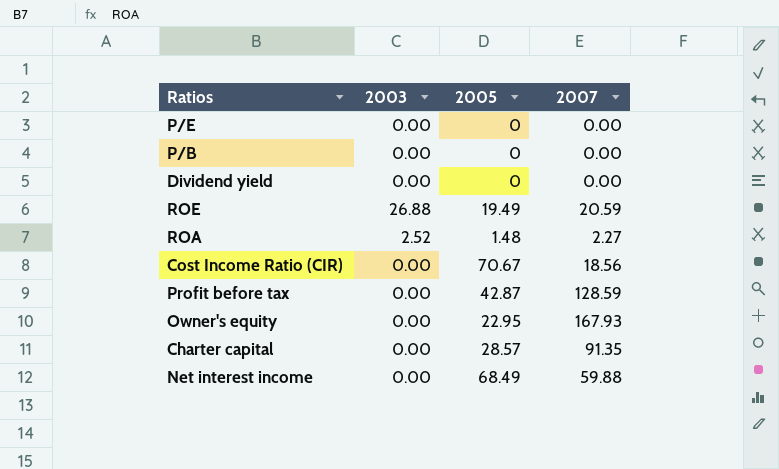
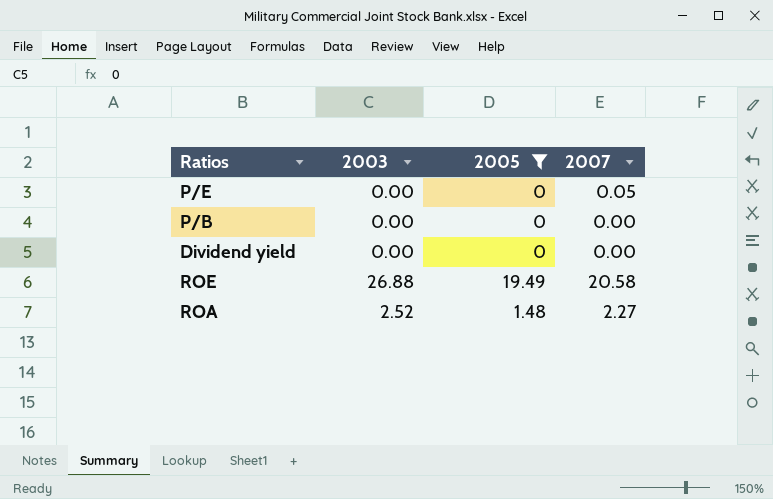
filter: none -> 2005 <= 19.49
P/E | 2007: 0.00 -> 0.05
ROE | 2007: 20.59 -> 20.58

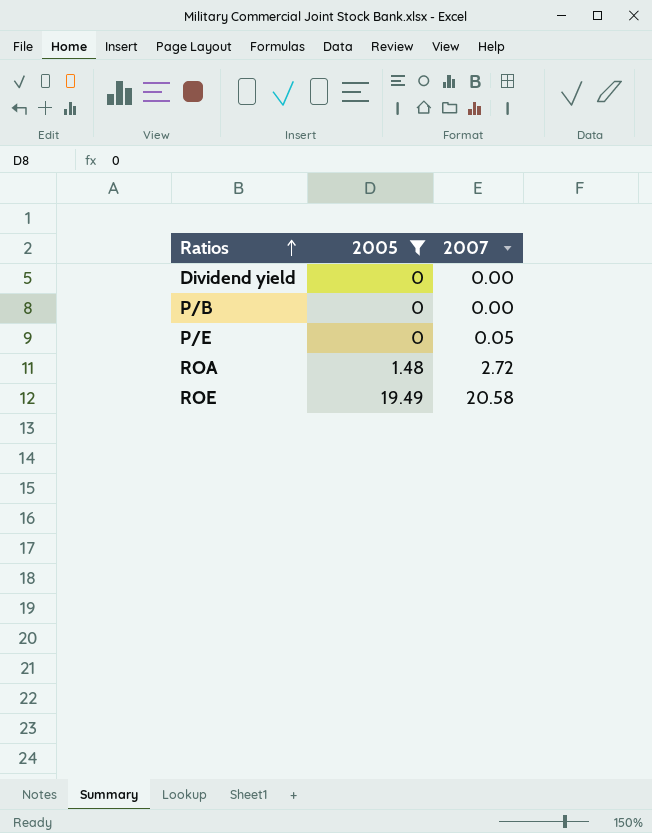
row order: none -> Ratios ascending
column 2003 | position: 2 -> none
ROA | 2007: 2.27 -> 2.72

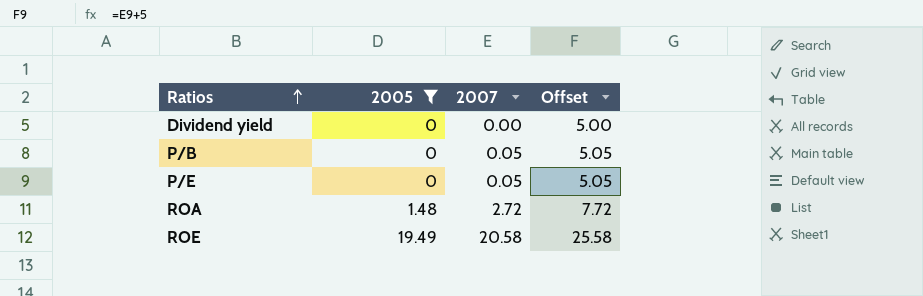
column Offset | formula: none -> [2007] + 5
P/B | 2007: 0.00 -> 0.05

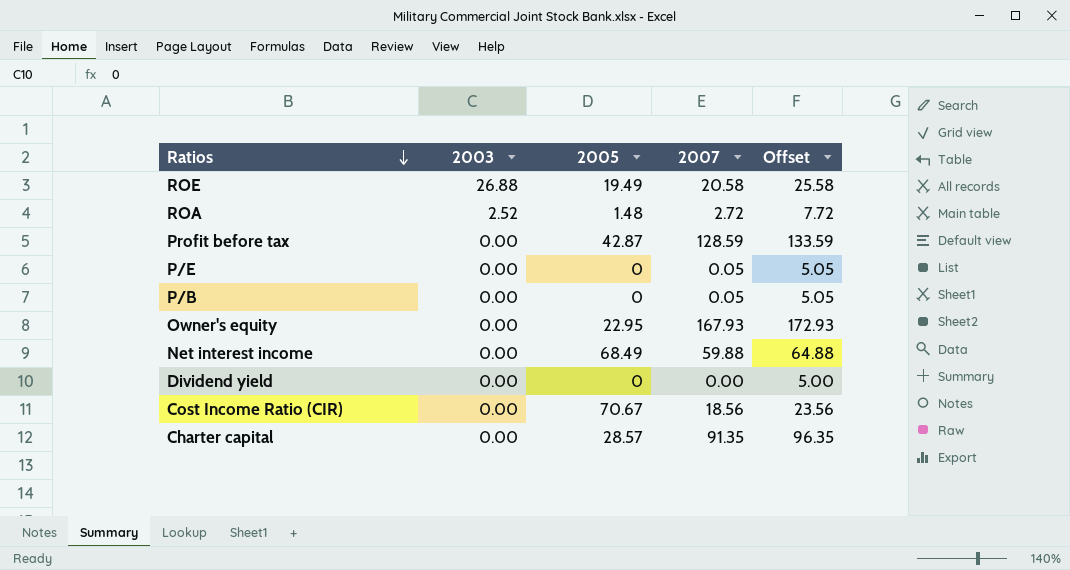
filter: 2005 <= 19.49 -> none
row order: Ratios ascending -> Ratios descending
column 2003 | position: none -> 2

